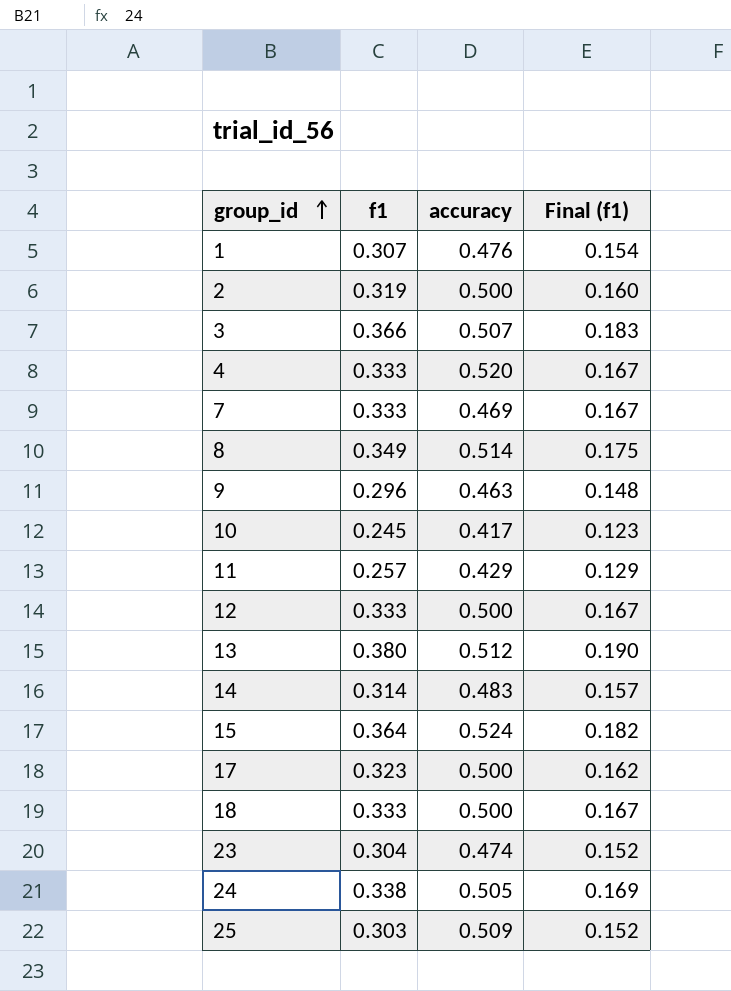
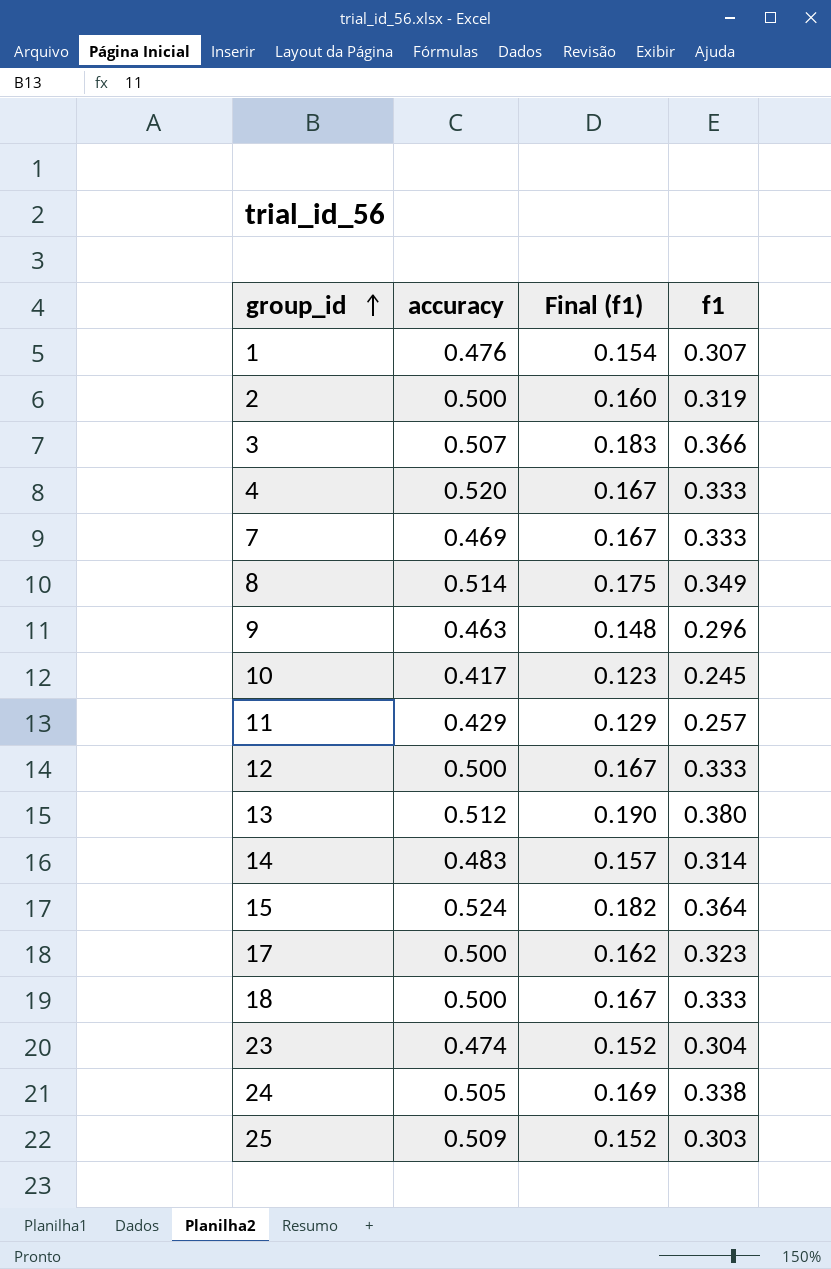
column f1 | position: 2 -> 4

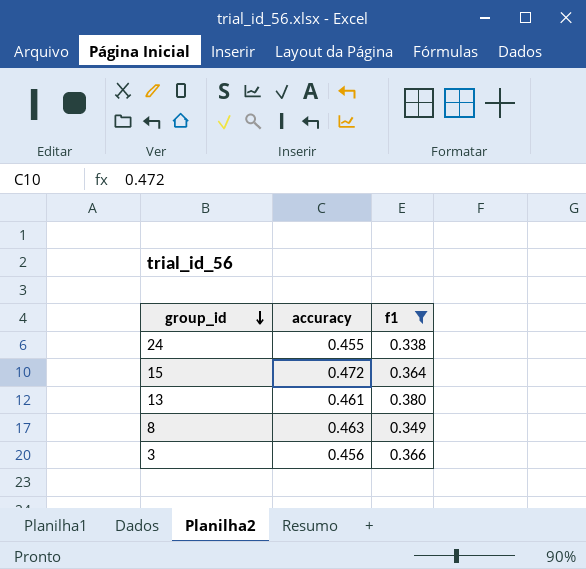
filter: none -> f1 >= 0.338
row order: group_id ascending -> group_id descending
column Final (f1) | formula: [f1] * 0.5 -> none
24 | accuracy: 0.505 -> 0.455
15 | accuracy: 0.524 -> 0.472
13 | accuracy: 0.512 -> 0.461
8 | accuracy: 0.514 -> 0.463
3 | accuracy: 0.507 -> 0.456

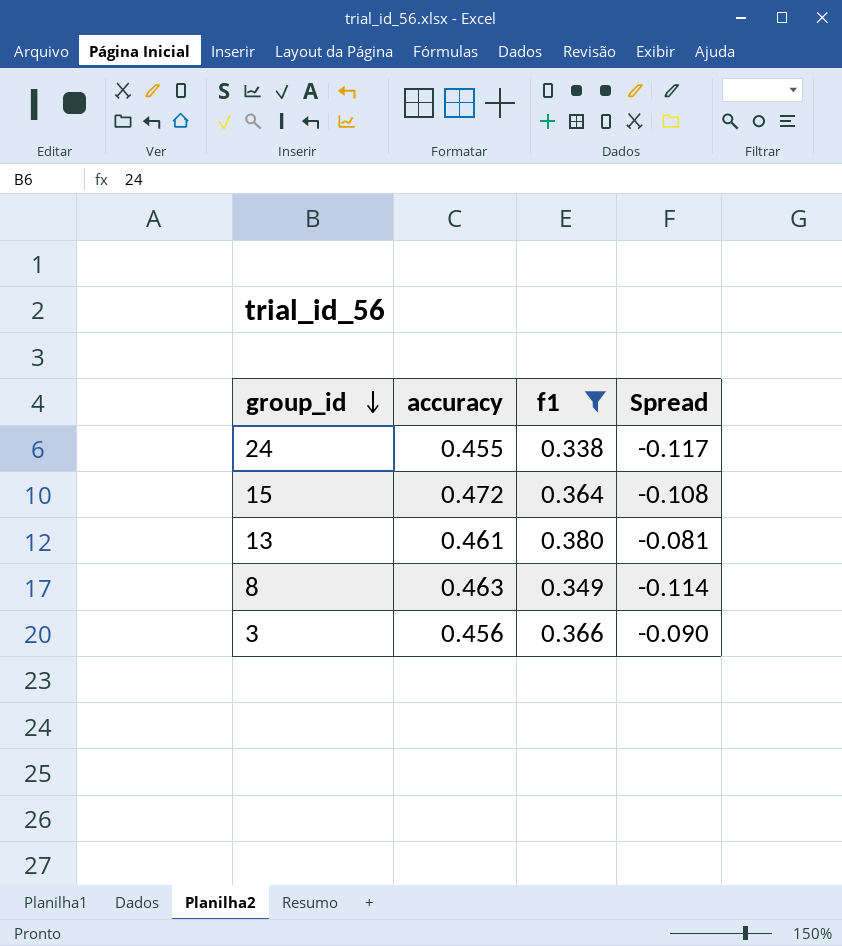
column Spread | formula: none -> [f1] - [accuracy]

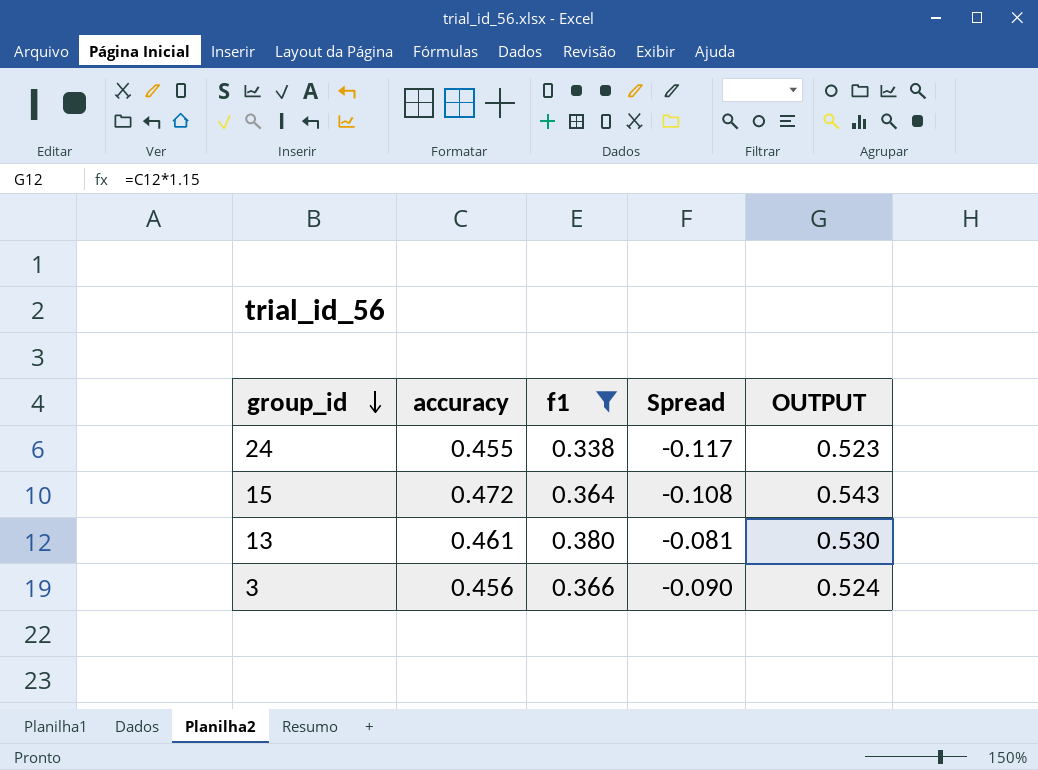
column OUTPUT | formula: none -> [accuracy] * 1.15
row 8: 0.463 | 0.349 | -0.114 -> none

